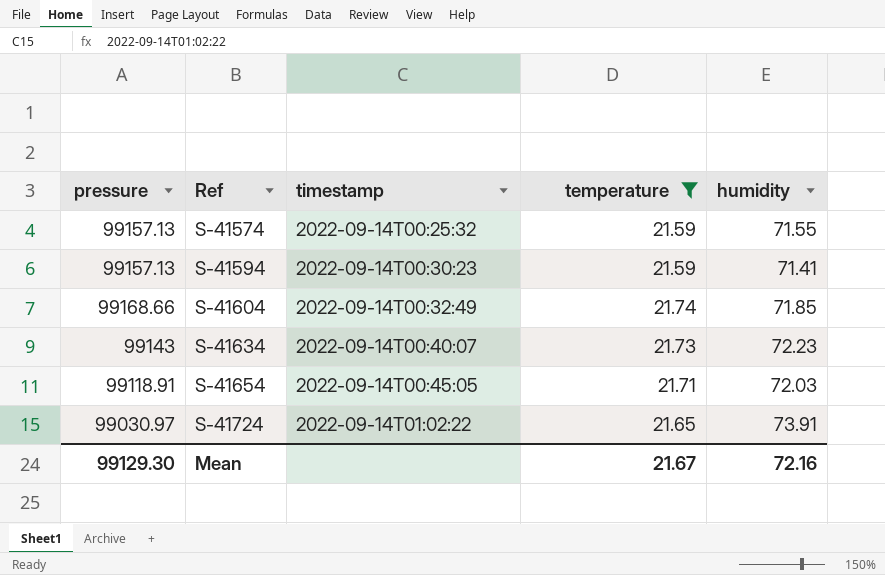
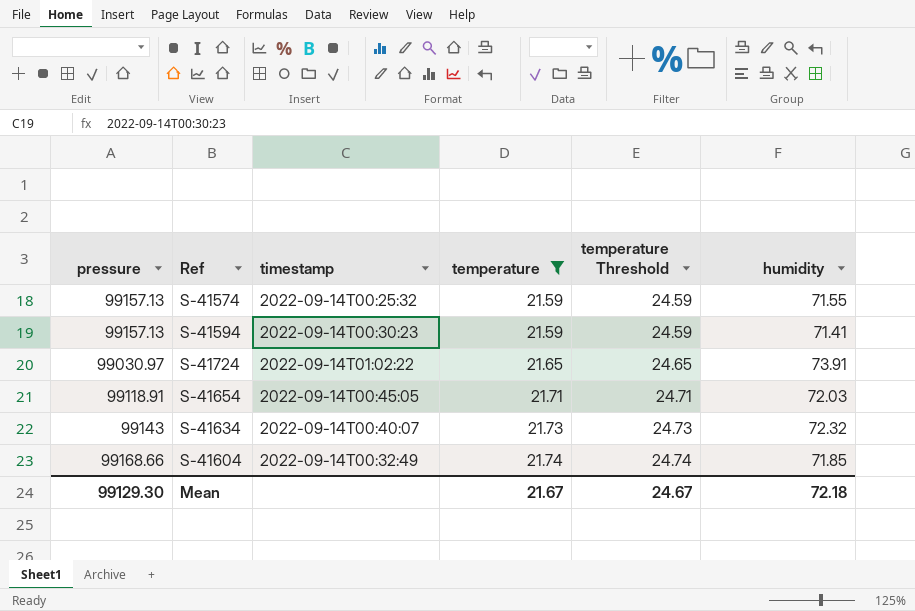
row order: Ref ascending -> temperature ascending
column temperature Threshold | formula: none -> [temperature] + 3
S-41634 | humidity: 72.23 -> 72.32
Mean | humidity: 72.16 -> 72.18

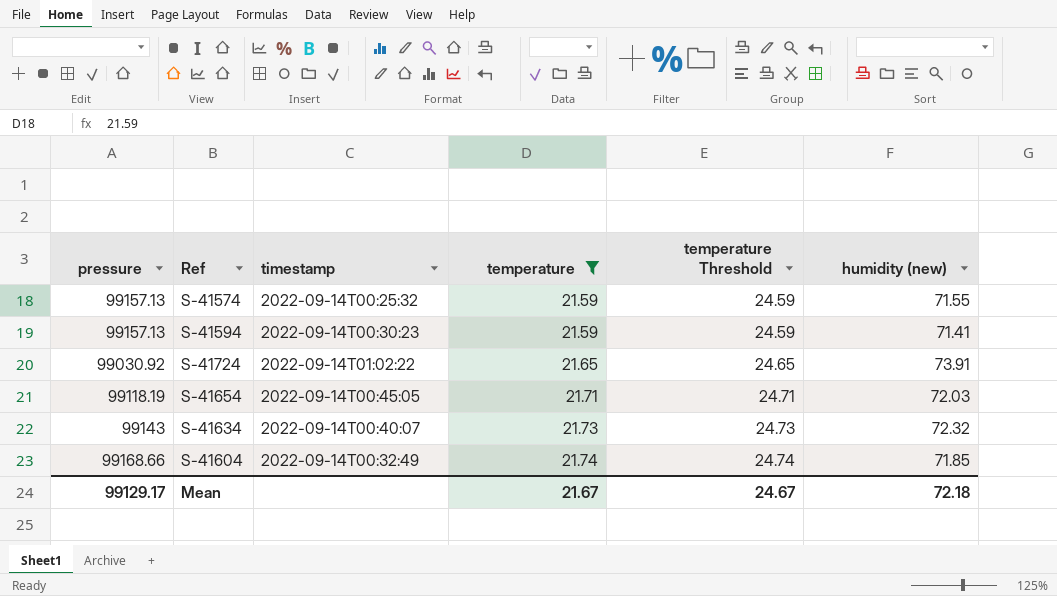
column name: humidity -> humidity (new)
S-41724 | pressure: 99030.97 -> 99030.92
S-41654 | pressure: 99118.91 -> 99118.19
Mean | pressure: 99129.30 -> 99129.17

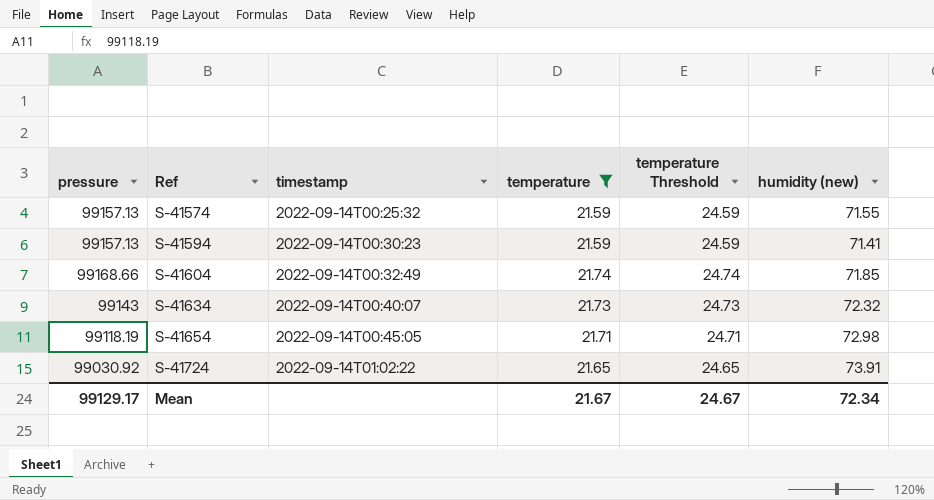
row order: temperature ascending -> Ref ascending
S-41654 | humidity (new): 72.03 -> 72.98
Mean | humidity (new): 72.18 -> 72.34

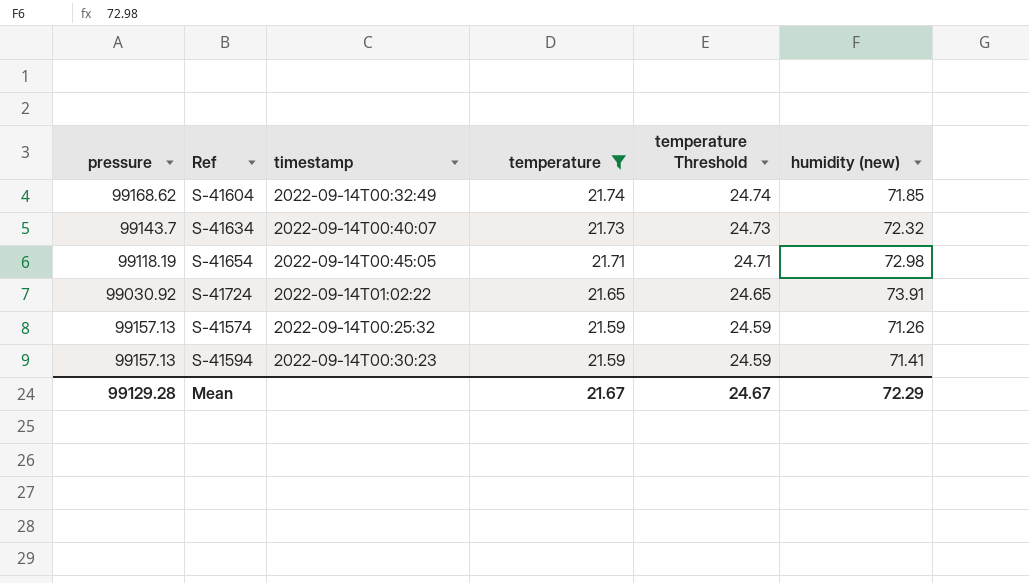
row order: Ref ascending -> temperature descending
S-41604 | pressure: 99168.66 -> 99168.62
S-41634 | pressure: 99143 -> 99143.7
S-41574 | humidity (new): 71.55 -> 71.26
Mean | pressure: 99129.17 -> 99129.28
Mean | humidity (new): 72.34 -> 72.29

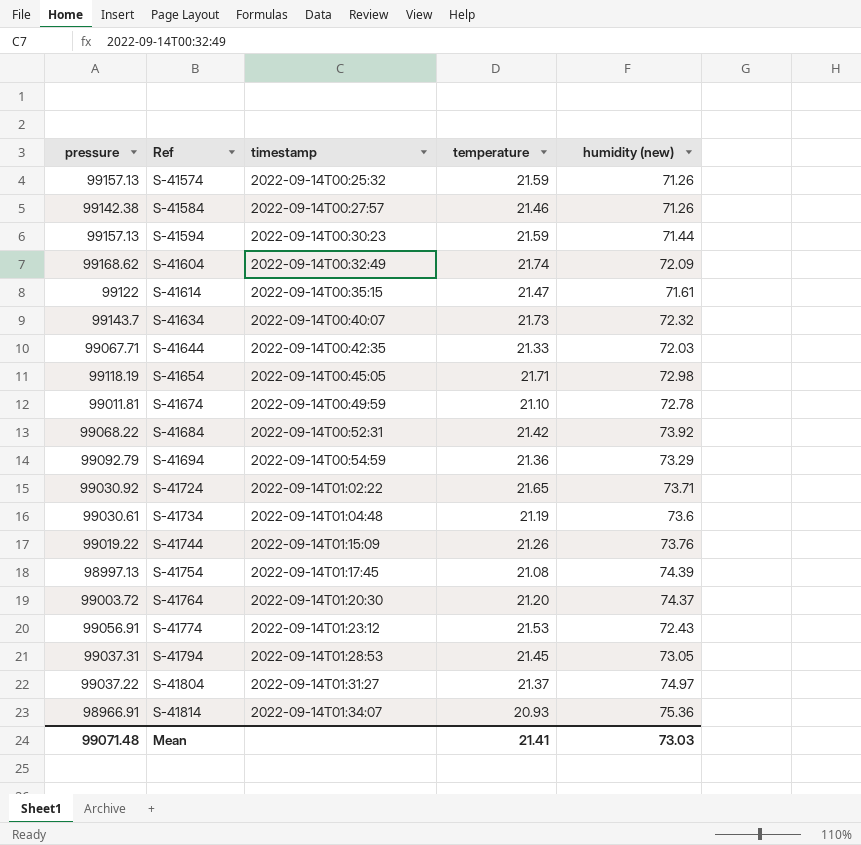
filter: temperature >= 21.59 -> none
row order: temperature descending -> Ref ascending
column temperature Threshold | formula: [temperature] + 3 -> none
S-41594 | humidity (new): 71.41 -> 71.44
S-41604 | humidity (new): 71.85 -> 72.09
S-41724 | humidity (new): 73.91 -> 73.71
Mean | pressure: 99129.28 -> 99071.48
Mean | temperature: 21.67 -> 21.41
Mean | humidity (new): 72.29 -> 73.03

